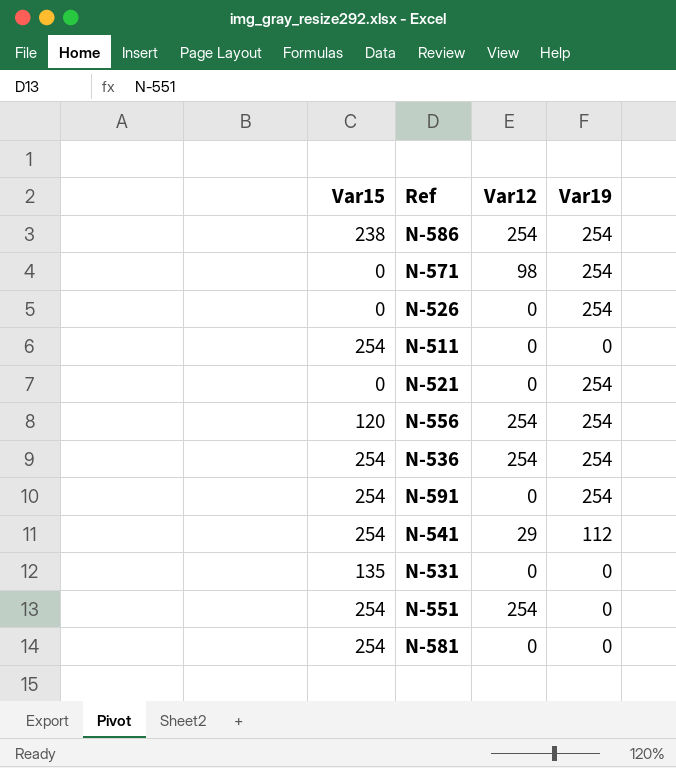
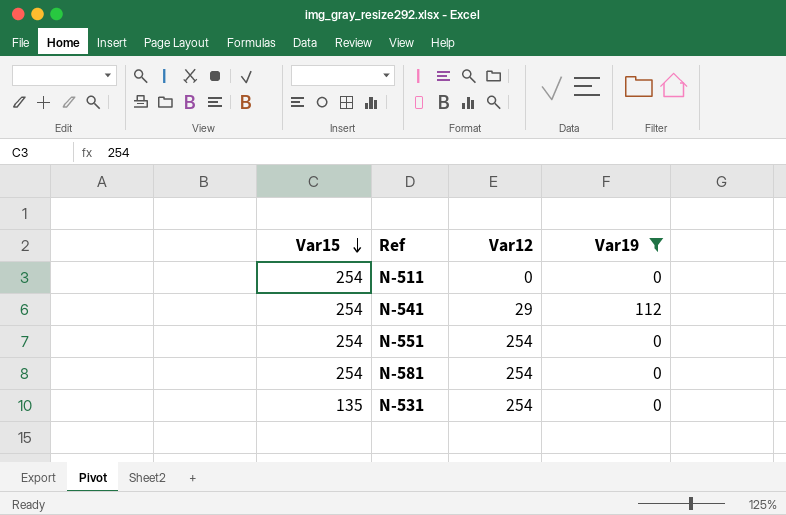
filter: none -> Var19 != 254
row order: none -> Var15 descending
N-581 | Var12: 0 -> 254
N-531 | Var12: 0 -> 254

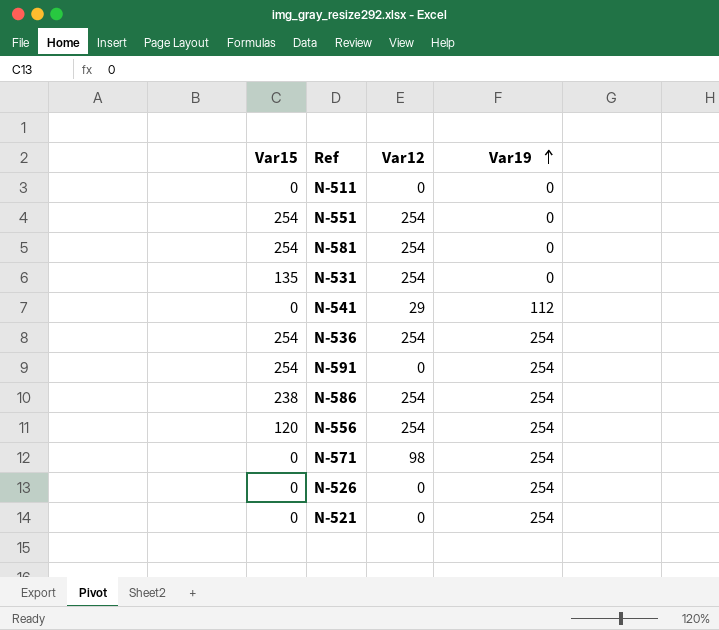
filter: Var19 != 254 -> none
row order: Var15 descending -> Var19 ascending
N-511 | Var15: 254 -> 0
N-541 | Var15: 254 -> 0

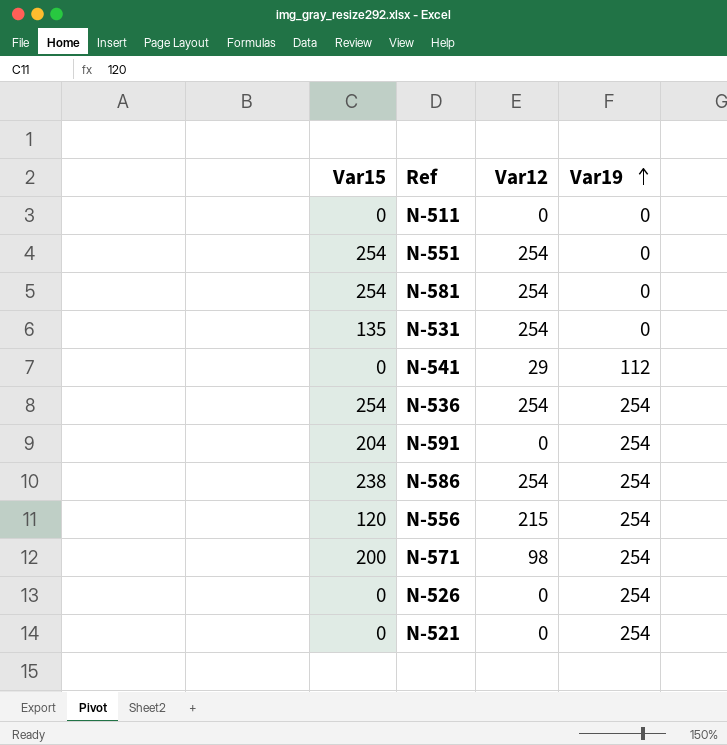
N-591 | Var15: 254 -> 204
N-556 | Var12: 254 -> 215
N-571 | Var15: 0 -> 200

